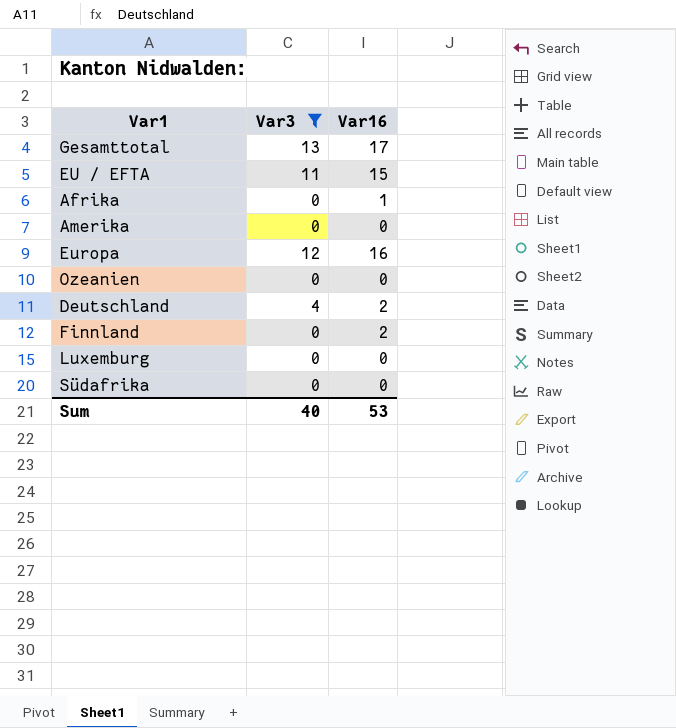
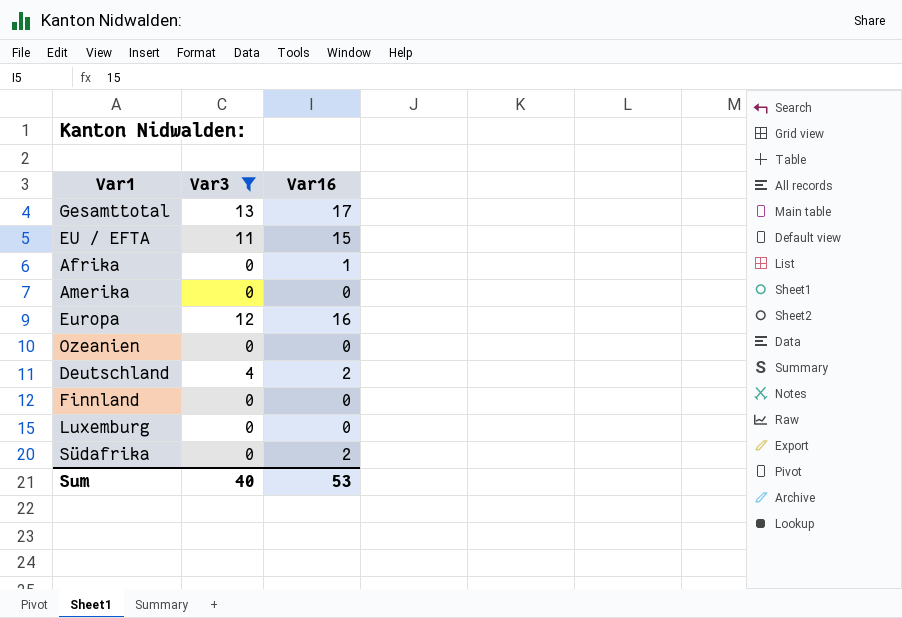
Finnland | Var16: 2 -> 0
Südafrika | Var16: 0 -> 2

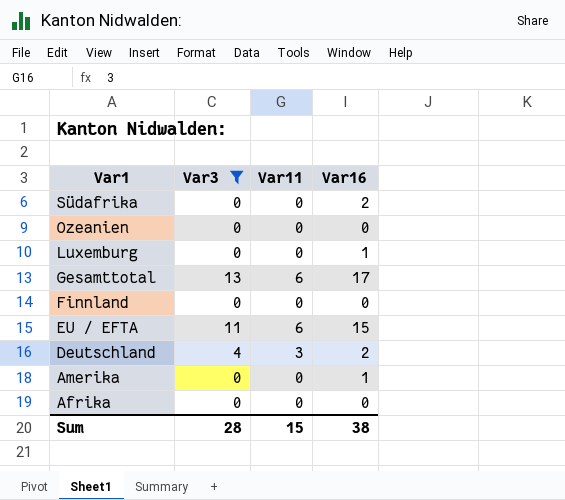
row order: none -> Var1 descending
column Var11 | position: none -> 3
row Europa: 12 | 16 -> none
Luxemburg | Var16: 0 -> 1
Amerika | Var16: 0 -> 1
Afrika | Var16: 1 -> 0
Sum | Var3: 40 -> 28
Sum | Var16: 53 -> 38

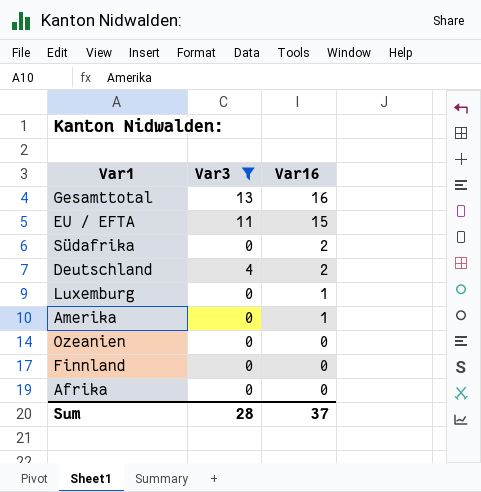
row order: Var1 descending -> Var16 descending
column Var11 | position: 3 -> none
Gesamttotal | Var16: 17 -> 16
Sum | Var16: 38 -> 37

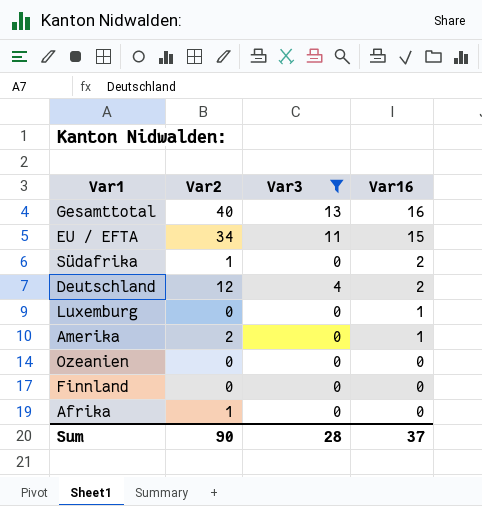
column Var2 | position: none -> 2

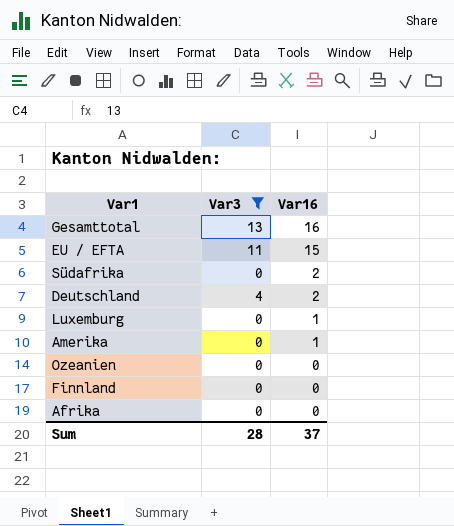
column Var2 | position: 2 -> none

